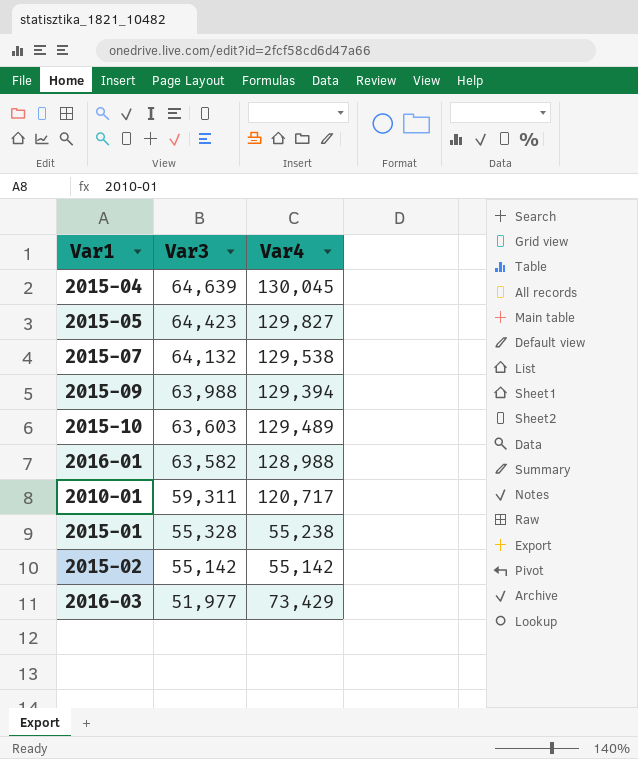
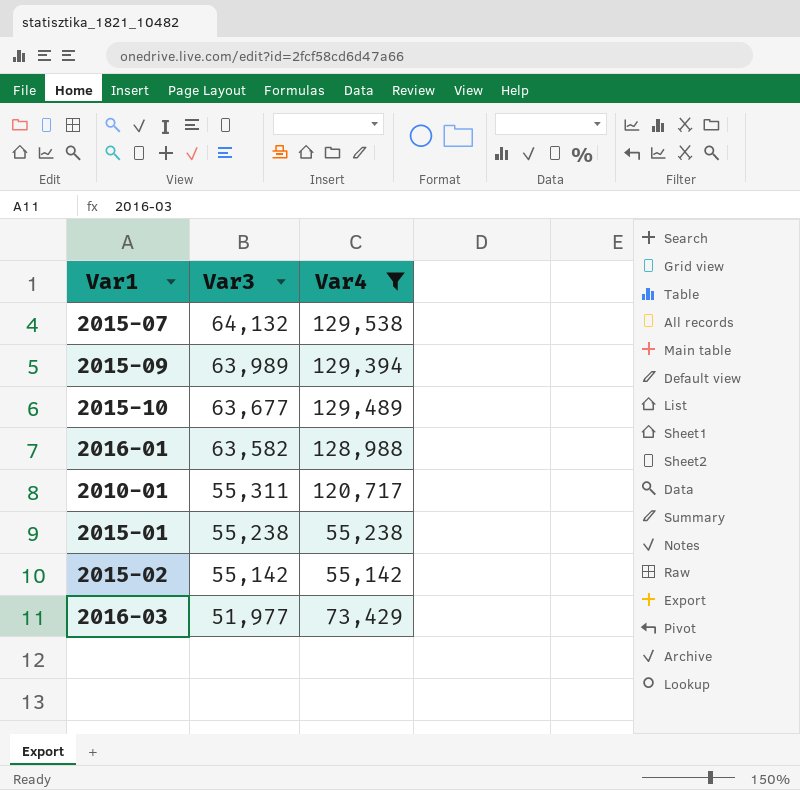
filter: none -> Var4 <= 129,538
2015-09 | Var3: 63,988 -> 63,989
2015-10 | Var3: 63,603 -> 63,677
2010-01 | Var3: 59,311 -> 55,311
2015-01 | Var3: 55,328 -> 55,238

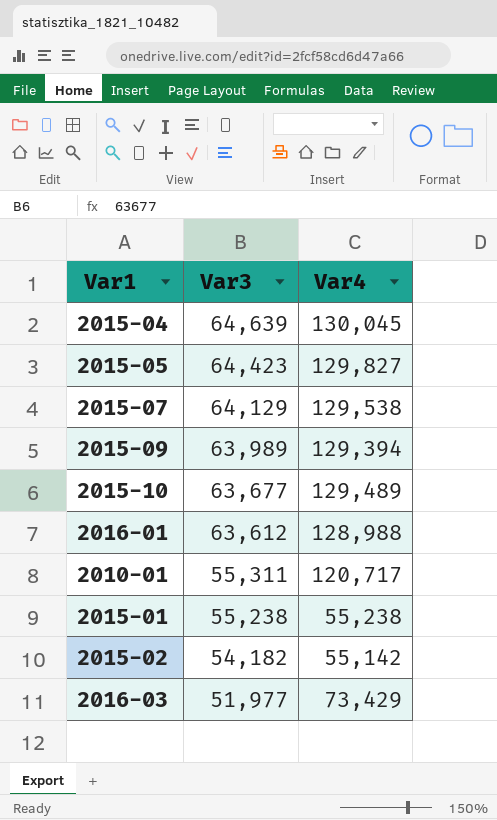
filter: Var4 <= 129,538 -> none
2015-07 | Var3: 64,132 -> 64,129
2016-01 | Var3: 63,582 -> 63,612
2015-02 | Var3: 55,142 -> 54,182

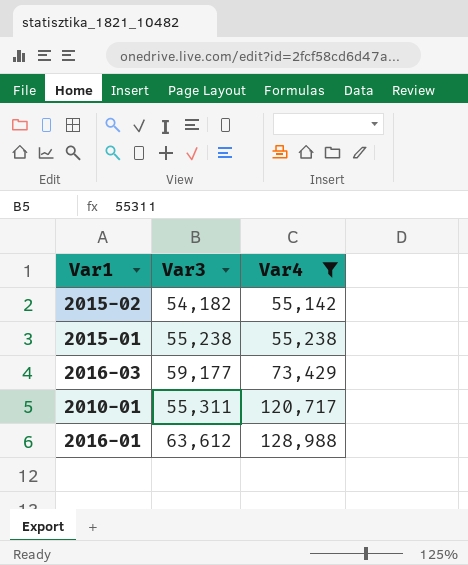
filter: none -> Var4 <= 128,988
row order: Var3 descending -> Var4 ascending
2016-03 | Var3: 51,977 -> 59,177

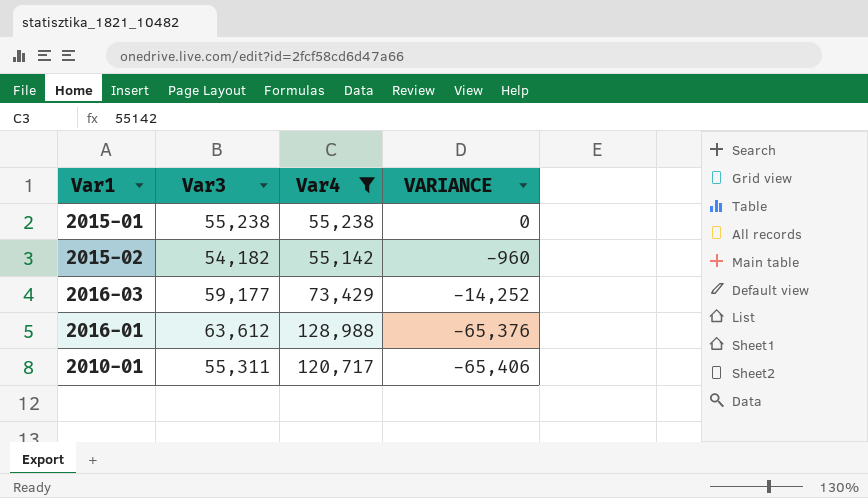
row order: Var4 ascending -> VARIANCE descending
column VARIANCE | formula: none -> [Var3] - [Var4]

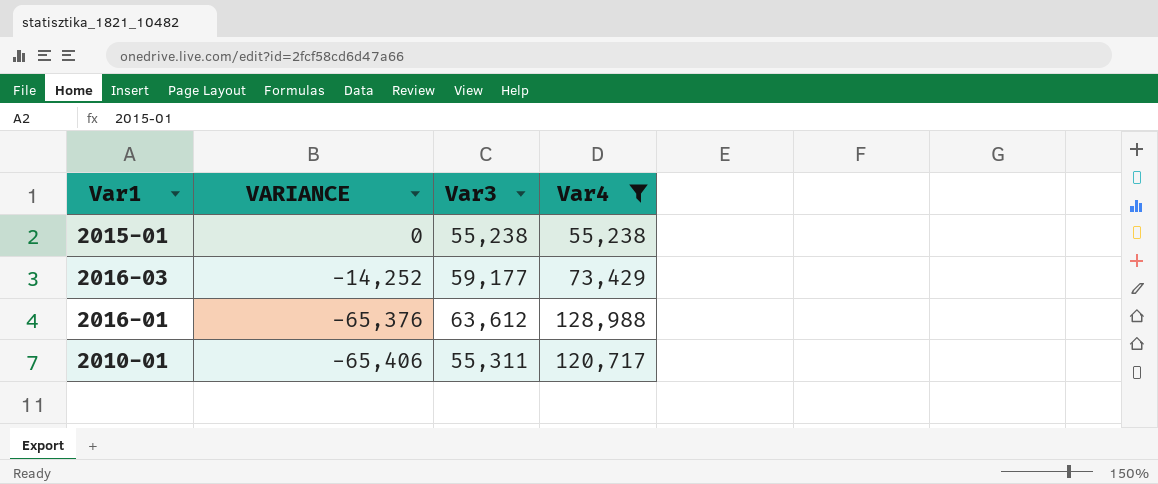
column VARIANCE | position: 4 -> 2
row 2015-02: 54,182 | 55,142 | -960 -> none

